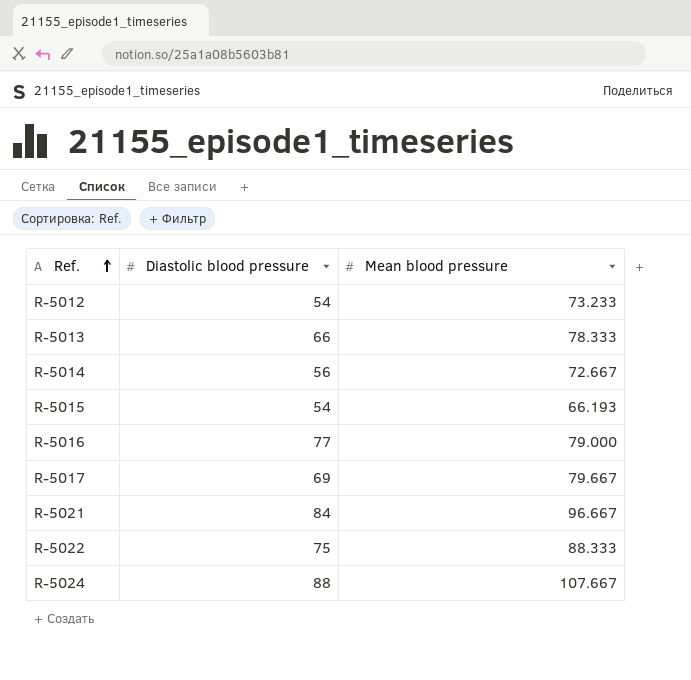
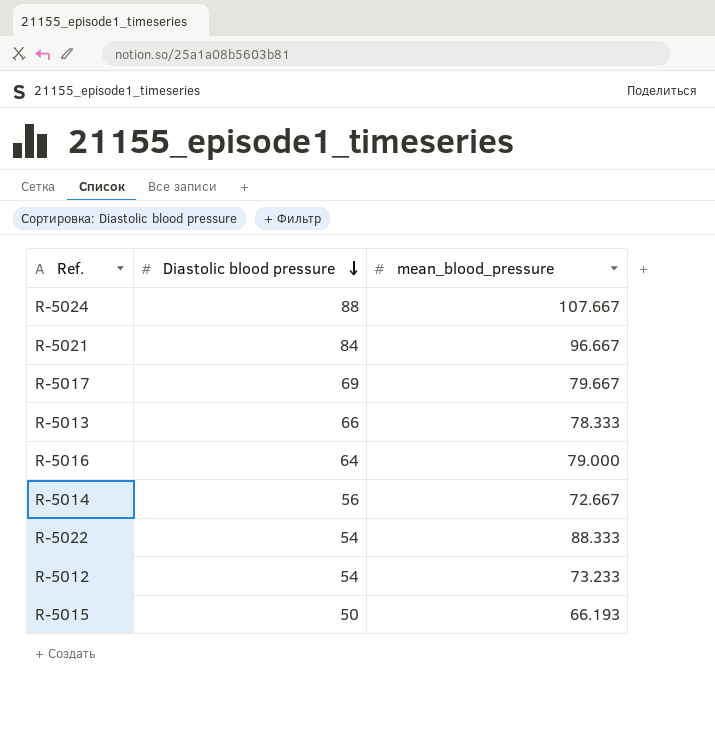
row order: Ref. ascending -> Diastolic blood pressure descending
column name: Mean blood pressure -> mean_blood_pressure
R-5016 | Diastolic blood pressure: 77 -> 64
R-5022 | Diastolic blood pressure: 75 -> 54
R-5015 | Diastolic blood pressure: 54 -> 50

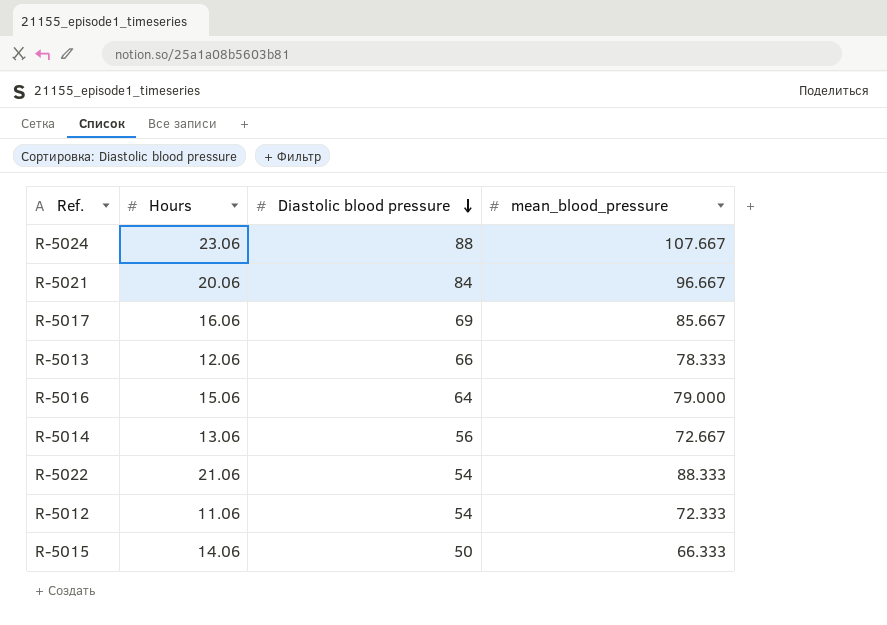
column Hours | position: none -> 2
R-5017 | mean_blood_pressure: 79.667 -> 85.667
R-5012 | mean_blood_pressure: 73.233 -> 72.333
R-5015 | mean_blood_pressure: 66.193 -> 66.333

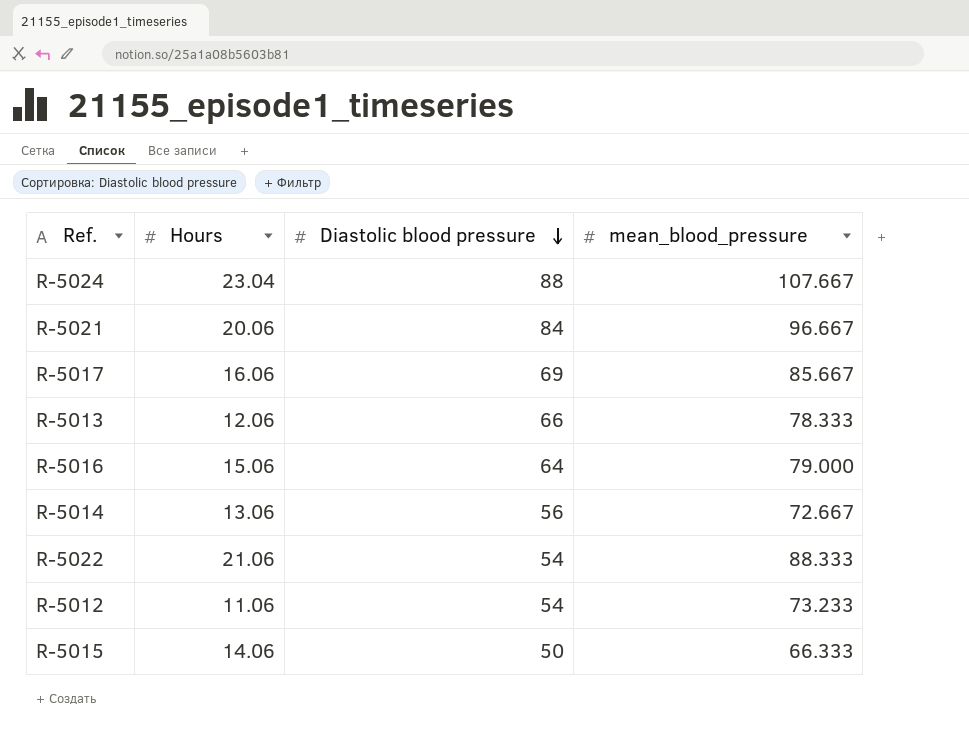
R-5024 | Hours: 23.06 -> 23.04
R-5012 | mean_blood_pressure: 72.333 -> 73.233

